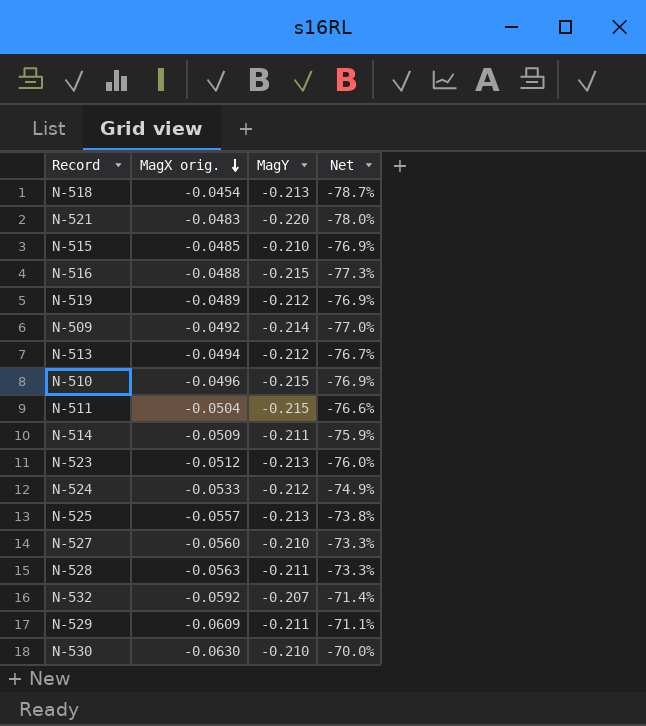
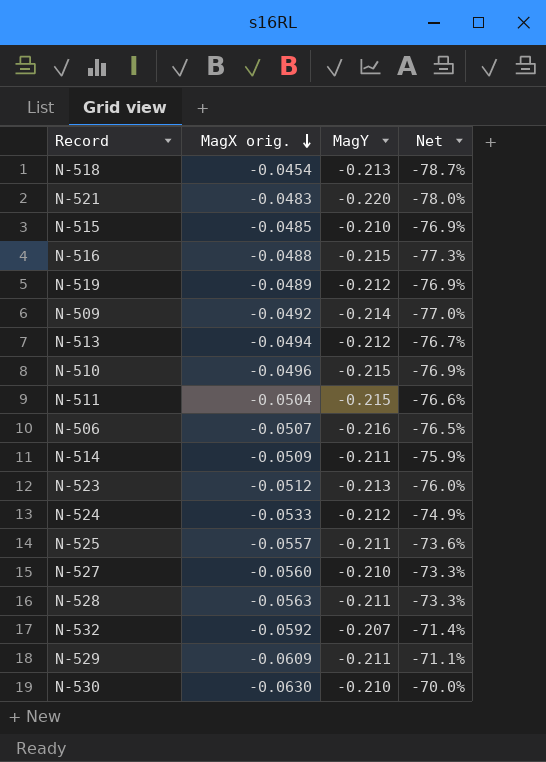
row N-506: none -> -0.0507 | -0.216 | -76.5%
N-525 | MagY: -0.213 -> -0.211
N-525 | Net: -73.8% -> -73.6%

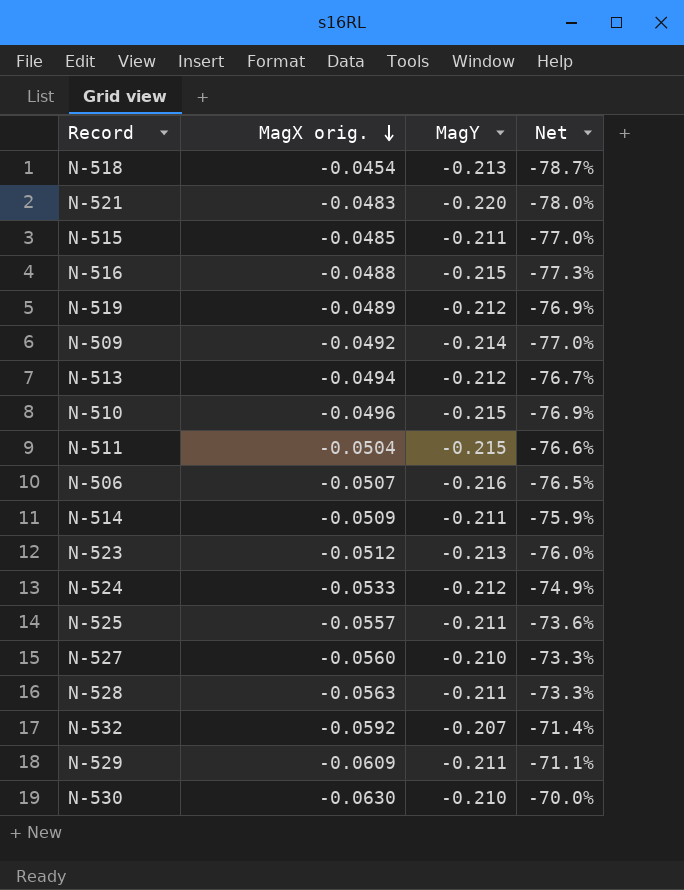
N-515 | MagY: -0.210 -> -0.211
N-515 | Net: -76.9% -> -77.0%

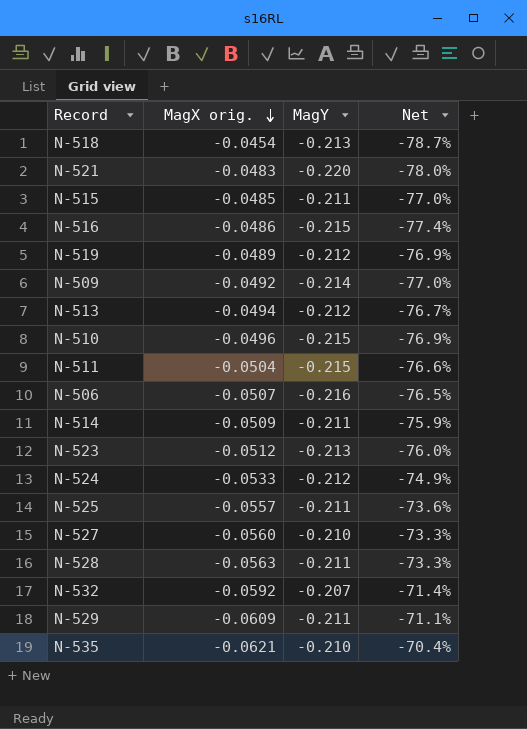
row N-530: -0.0630 | -0.210 | -70.0% -> none
N-516 | MagX orig.: -0.0488 -> -0.0486
N-516 | Net: -77.3% -> -77.4%
row N-535: none -> -0.0621 | -0.210 | -70.4%

